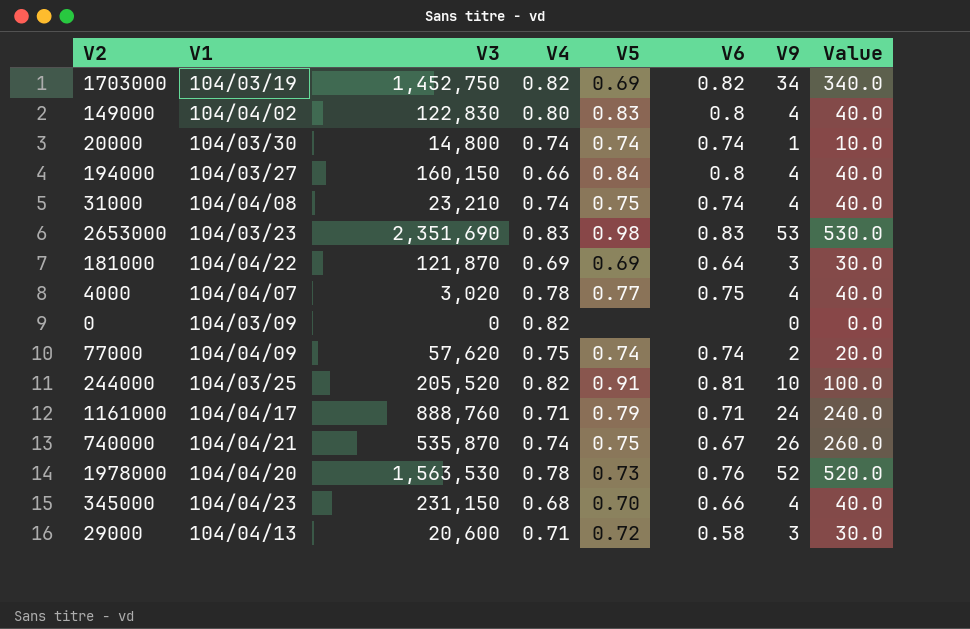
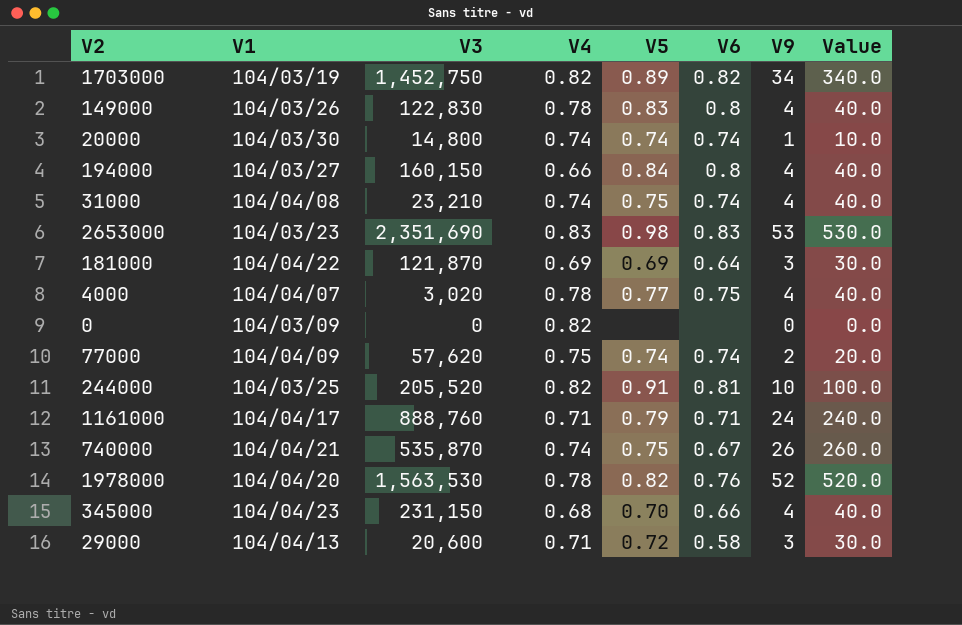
1703000 | V5: 0.69 -> 0.89
149000 | V1: 104/04/02 -> 104/03/26
149000 | V4: 0.80 -> 0.78
1978000 | V5: 0.73 -> 0.82

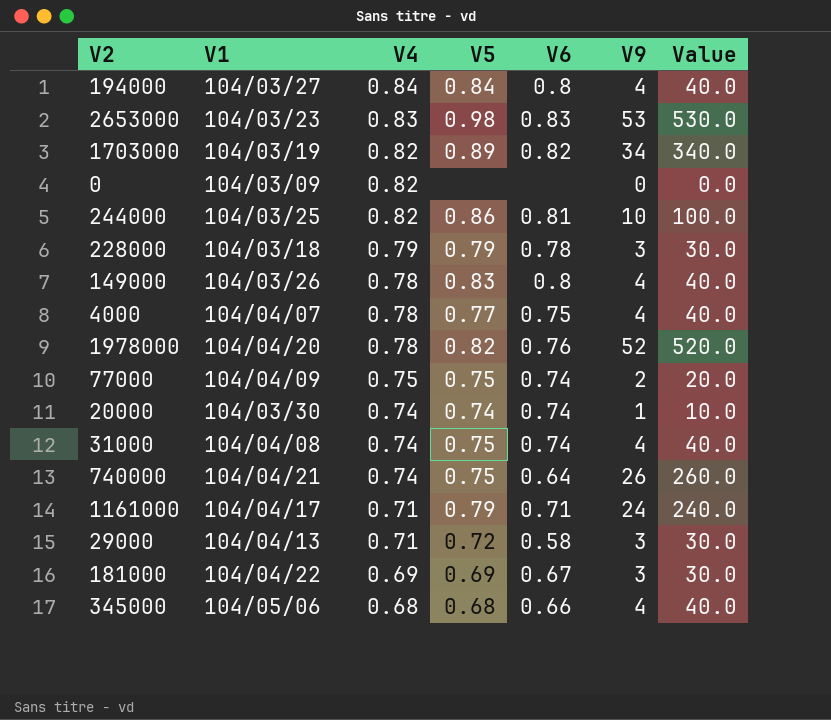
row order: none -> V4 descending
column V3 | position: 3 -> none
194000 | V4: 0.66 -> 0.84
244000 | V5: 0.91 -> 0.86
row 228000: none -> 104/03/18 | 0.79 | 0.79 | 0.78 | 3 | 30.0
77000 | V5: 0.74 -> 0.75
740000 | V6: 0.67 -> 0.64
181000 | V6: 0.64 -> 0.67
345000 | V1: 104/04/23 -> 104/05/06
345000 | V5: 0.70 -> 0.68

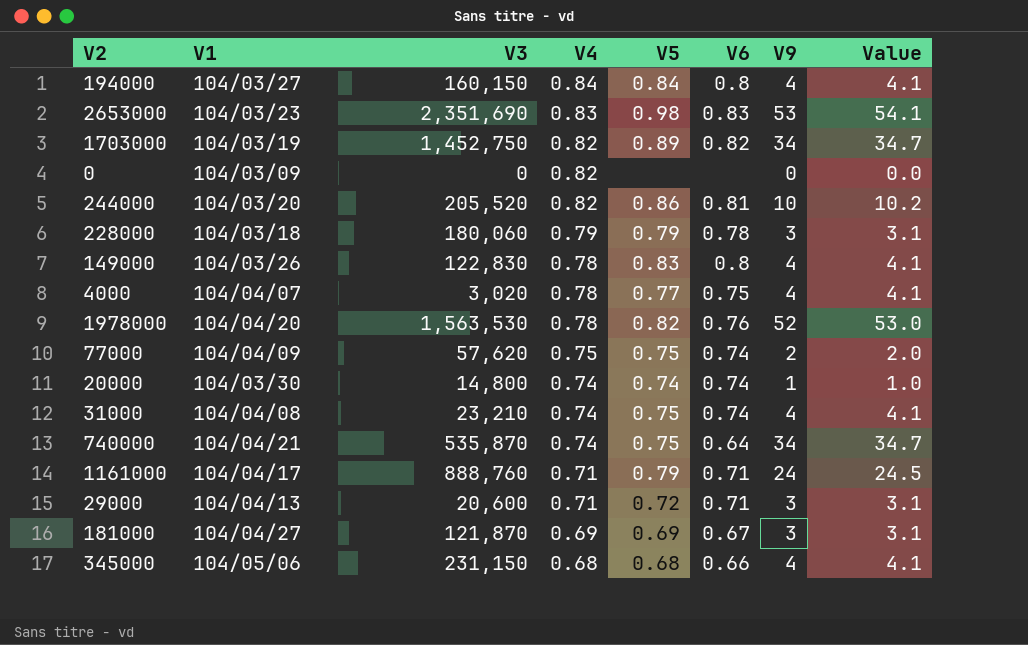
column V3 | position: none -> 3
column Value | formula: [V9] * 10 -> [V9] * 1.02
244000 | V1: 104/03/25 -> 104/03/20
740000 | V9: 26 -> 34
29000 | V6: 0.58 -> 0.71
181000 | V1: 104/04/22 -> 104/04/27

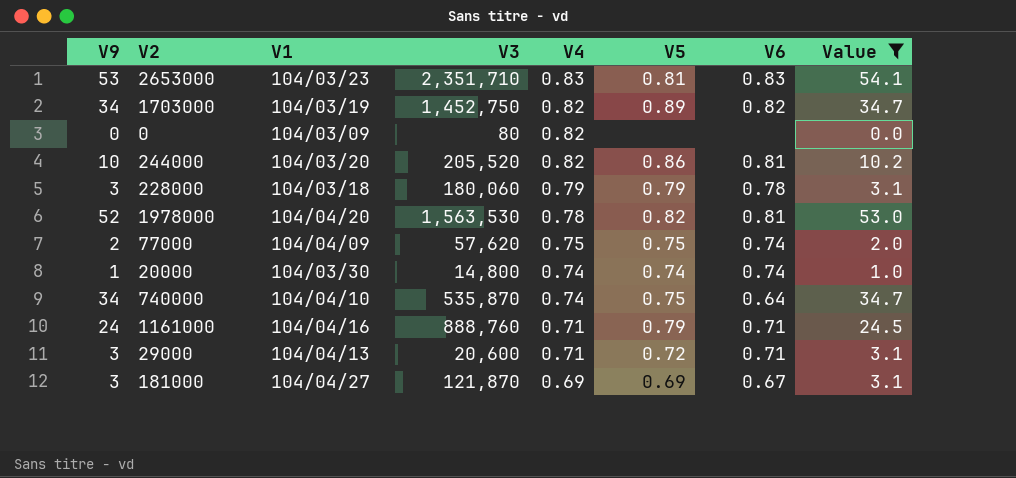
filter: none -> Value != 4.1
column V9 | position: 7 -> 1
2653000 | V3: 2,351,690 -> 2,351,710
2653000 | V5: 0.98 -> 0.81
0 | V3: 0 -> 80
1978000 | V6: 0.76 -> 0.81
740000 | V1: 104/04/21 -> 104/04/10
1161000 | V1: 104/04/17 -> 104/04/16

